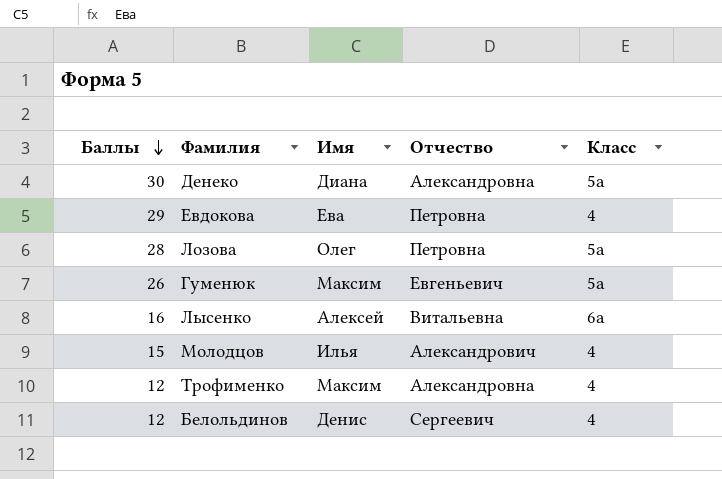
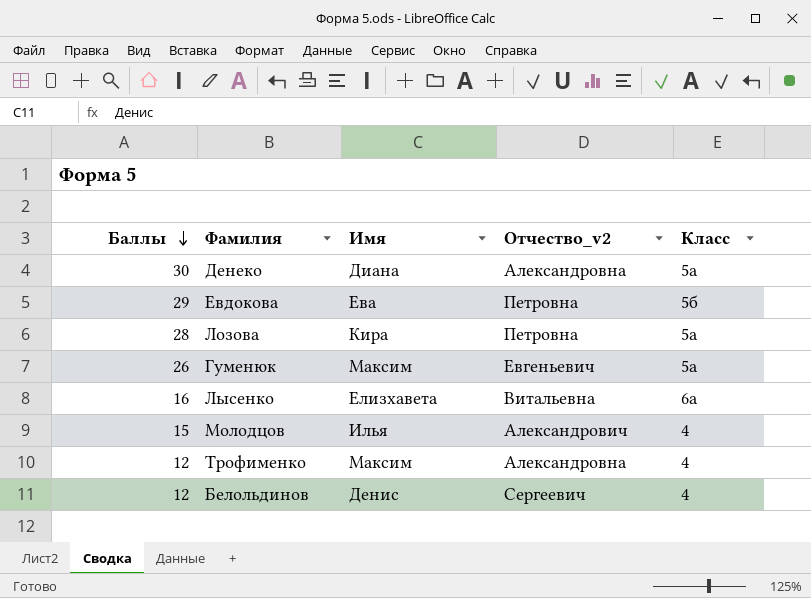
column name: Отчество -> Отчество_v2
Евдокова | Класс: 4 -> 5б
Лозова | Имя: Олег -> Кира
Лысенко | Имя: Алексей -> Елизхавета

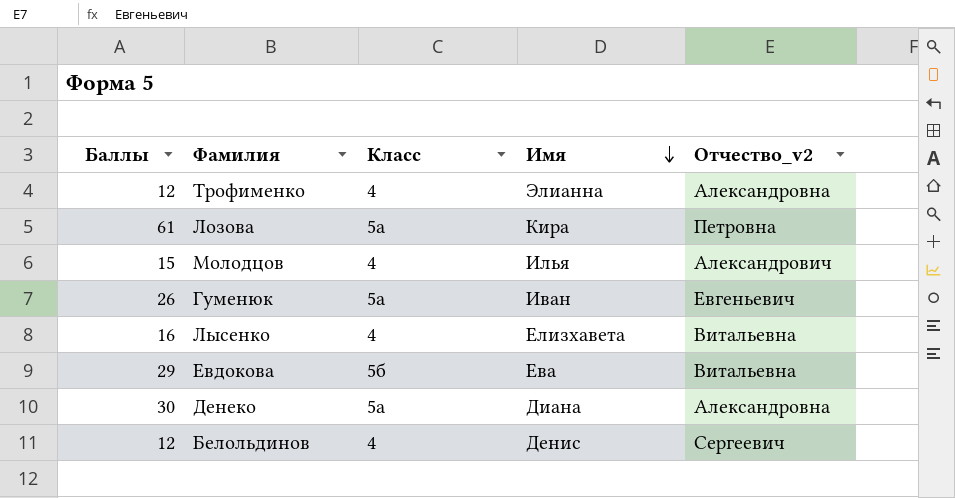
row order: Баллы descending -> Имя descending
column Класс | position: 5 -> 3
Трофименко | Имя: Максим -> Элианна
Лозова | Баллы: 28 -> 61
Гуменюк | Имя: Максим -> Иван
Лысенко | Класс: 6а -> 4
Евдокова | Отчество_v2: Петровна -> Витальевна

